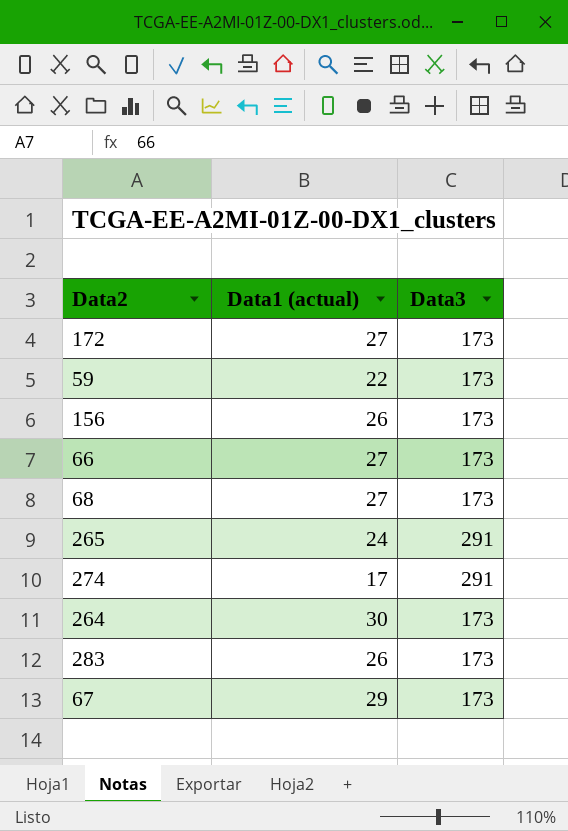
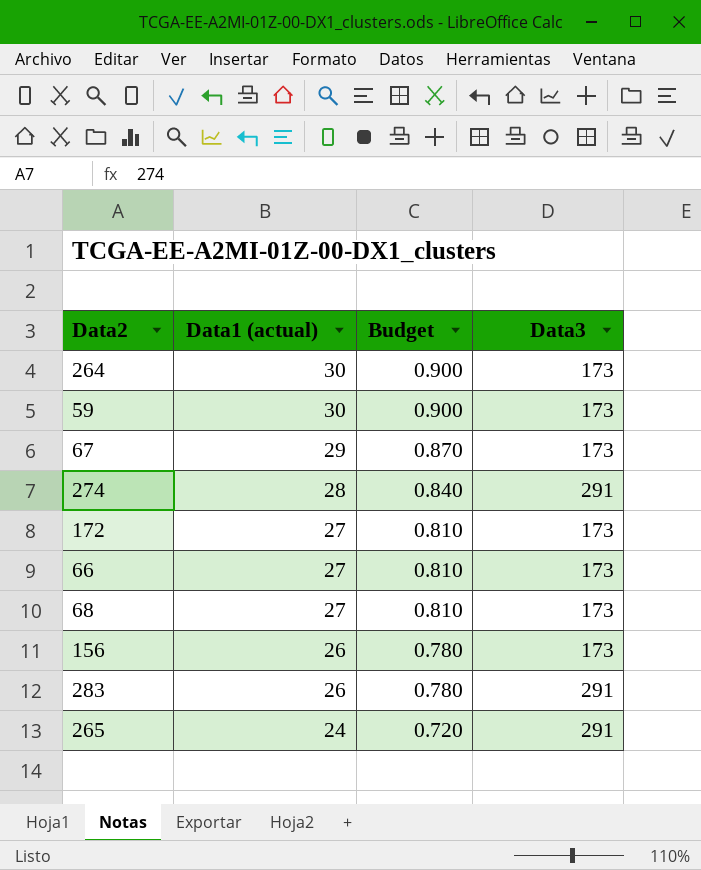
row order: none -> Data1 (actual) descending
column Budget | formula: none -> [Data1 (actual)] * 0.03
59 | Data1 (actual): 22 -> 30
274 | Data1 (actual): 17 -> 28
283 | Data3: 173 -> 291

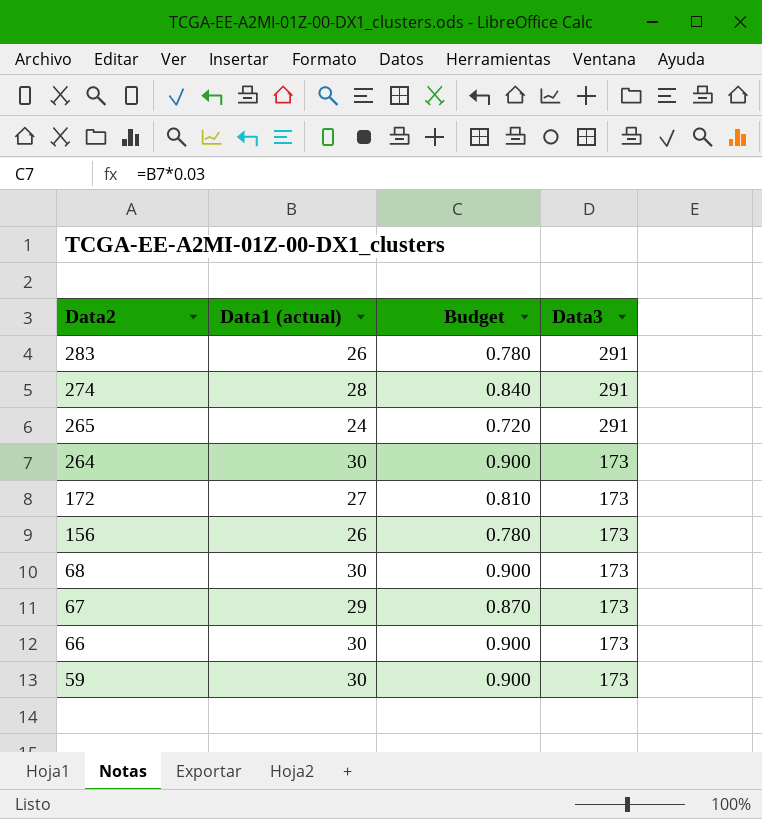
row order: Data1 (actual) descending -> Data2 descending
68 | Data1 (actual): 27 -> 30
68 | Budget: 0.810 -> 0.900
66 | Data1 (actual): 27 -> 30
66 | Budget: 0.810 -> 0.900

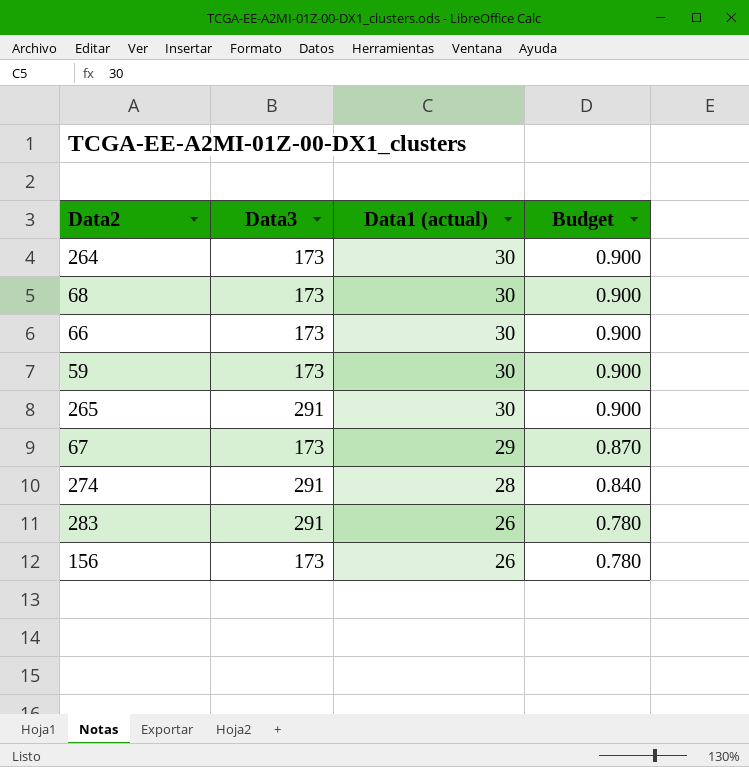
row order: Data2 descending -> Data1 (actual) descending
column Data3 | position: 4 -> 2
row 172: 27 | 0.810 | 173 -> none
265 | Data1 (actual): 24 -> 30
265 | Budget: 0.720 -> 0.900

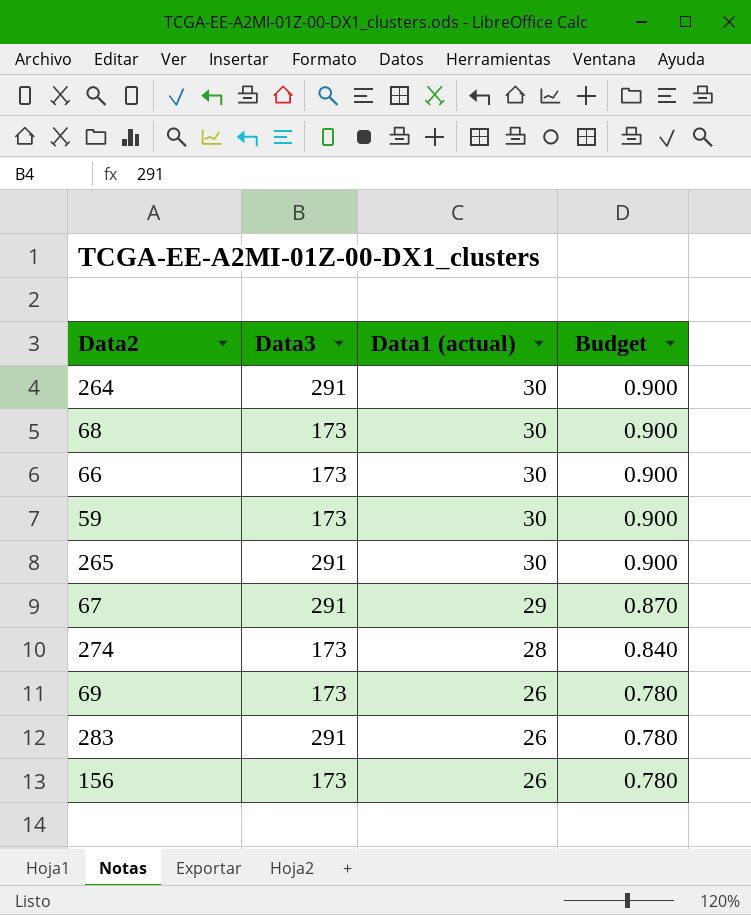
264 | Data3: 173 -> 291
67 | Data3: 173 -> 291
274 | Data3: 291 -> 173
row 69: none -> 173 | 26 | 0.780

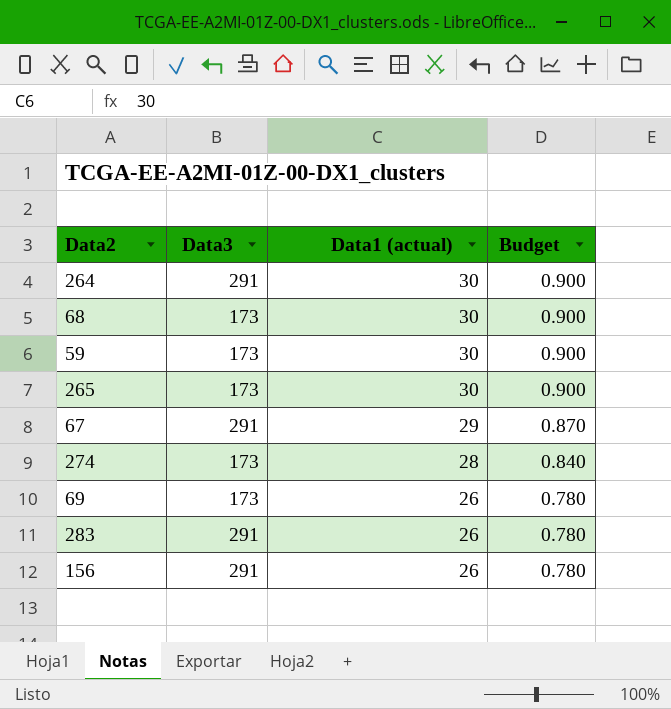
row 66: 173 | 30 | 0.900 -> none
265 | Data3: 291 -> 173
156 | Data3: 173 -> 291

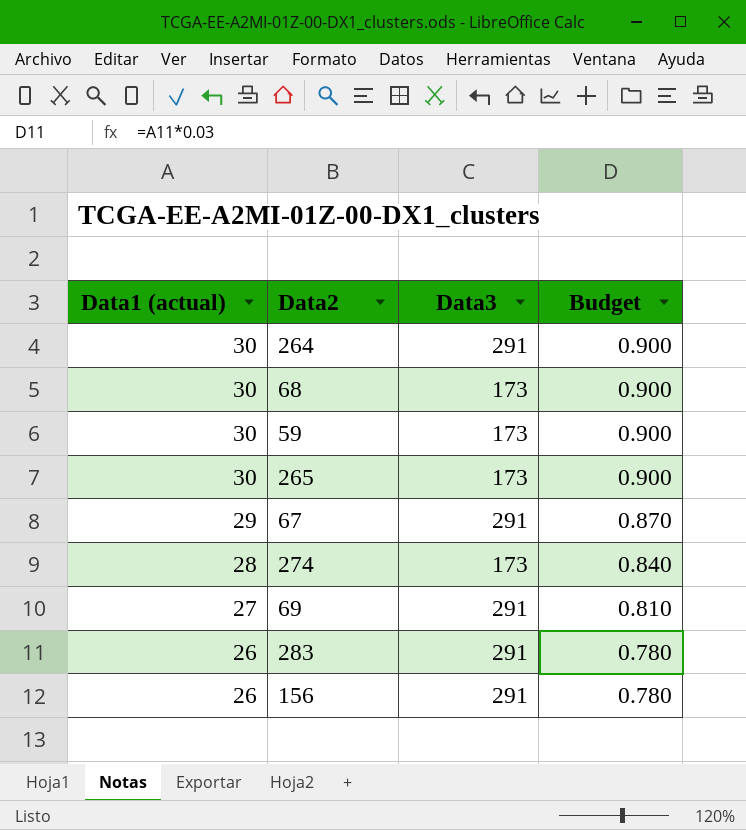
column Data1 (actual) | position: 3 -> 1
69 | Data1 (actual): 26 -> 27
69 | Data3: 173 -> 291
69 | Budget: 0.780 -> 0.810

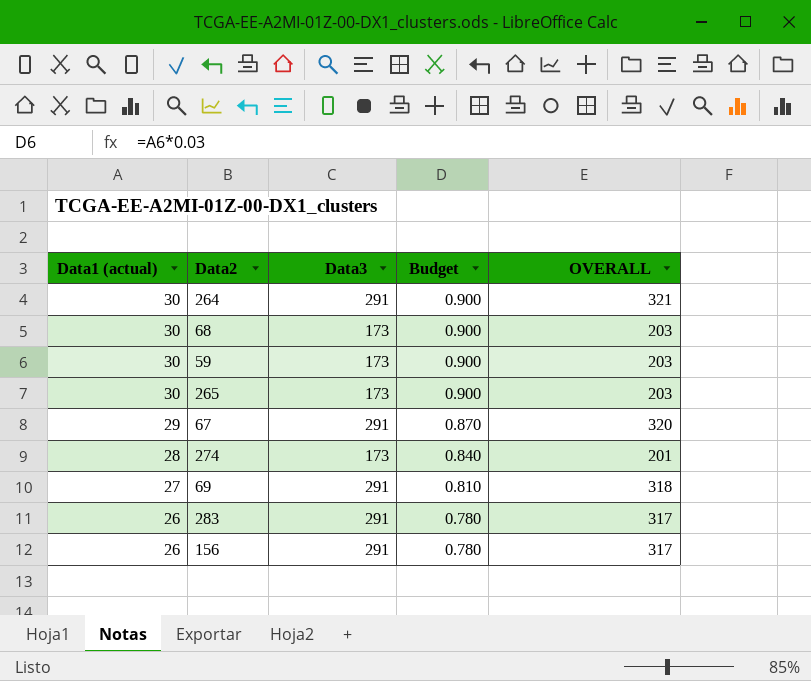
column OVERALL | formula: none -> [Data1 (actual)] + [Data3]

